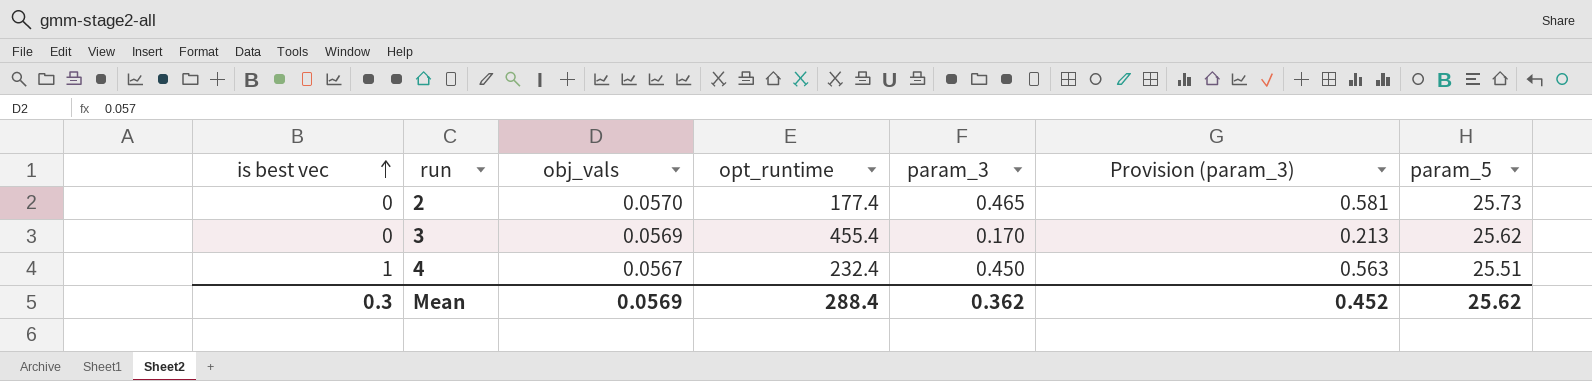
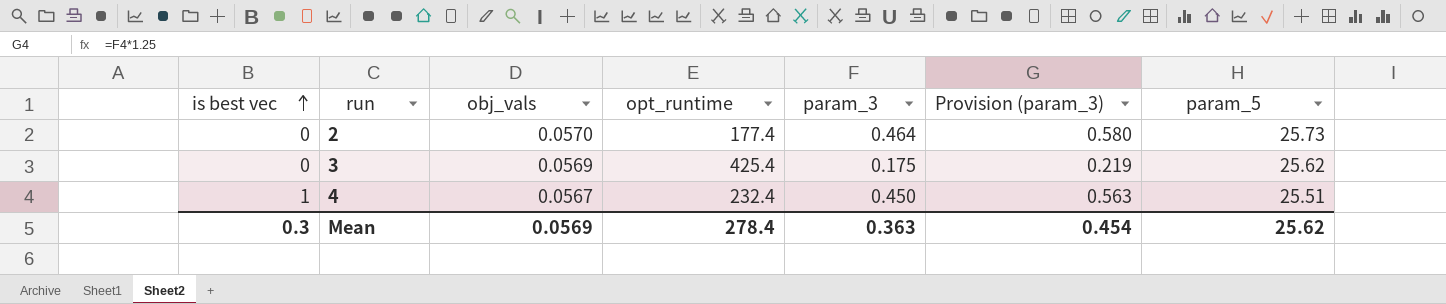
2 | param_3: 0.465 -> 0.464
2 | Provision (param_3): 0.581 -> 0.580
3 | opt_runtime: 455.4 -> 425.4
3 | param_3: 0.170 -> 0.175
3 | Provision (param_3): 0.213 -> 0.219
Mean | opt_runtime: 288.4 -> 278.4
Mean | param_3: 0.362 -> 0.363
Mean | Provision (param_3): 0.452 -> 0.454

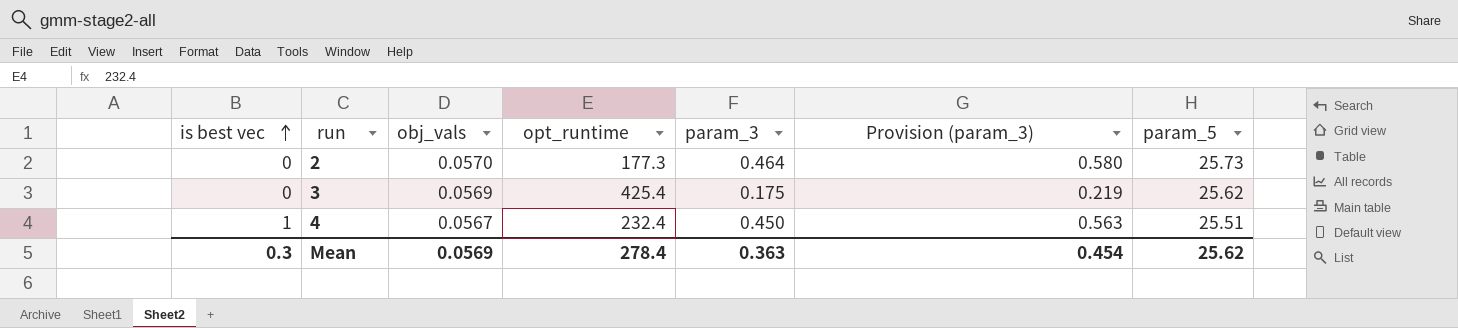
2 | opt_runtime: 177.4 -> 177.3

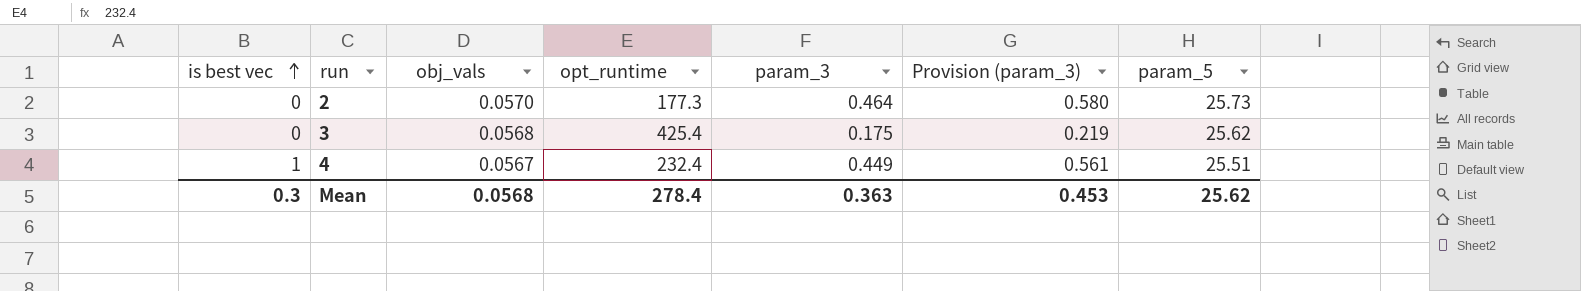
3 | obj_vals: 0.0569 -> 0.0568
4 | param_3: 0.450 -> 0.449
4 | Provision (param_3): 0.563 -> 0.561
Mean | obj_vals: 0.0569 -> 0.0568
Mean | Provision (param_3): 0.454 -> 0.453

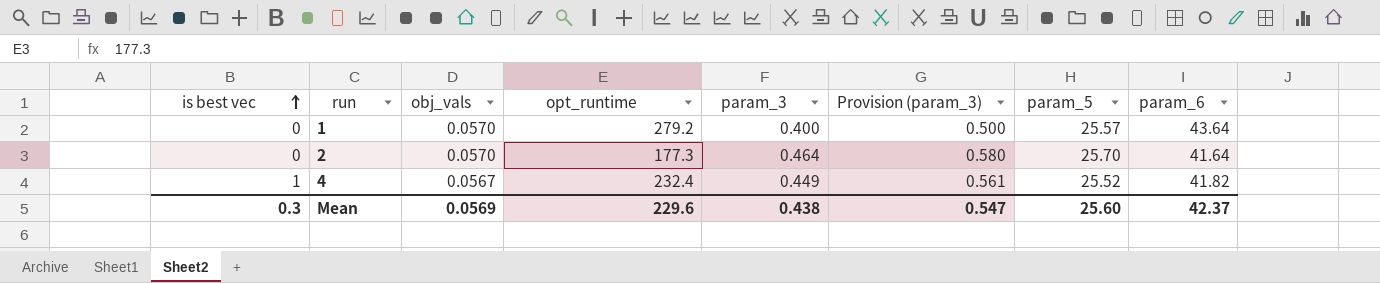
column param_6 | position: none -> 8
row 3: 0 | 0.0568 | 425.4 | 0.175 | 0.219 | 25.62 -> none
row 1: none -> 0 | 0.0570 | 279.2 | 0.400 | 0.500 | 25.57 | 43.64
2 | param_5: 25.73 -> 25.70
4 | param_5: 25.51 -> 25.52
Mean | obj_vals: 0.0568 -> 0.0569
Mean | opt_runtime: 278.4 -> 229.6
Mean | param_3: 0.363 -> 0.438
Mean | Provision (param_3): 0.453 -> 0.547
Mean | param_5: 25.62 -> 25.60

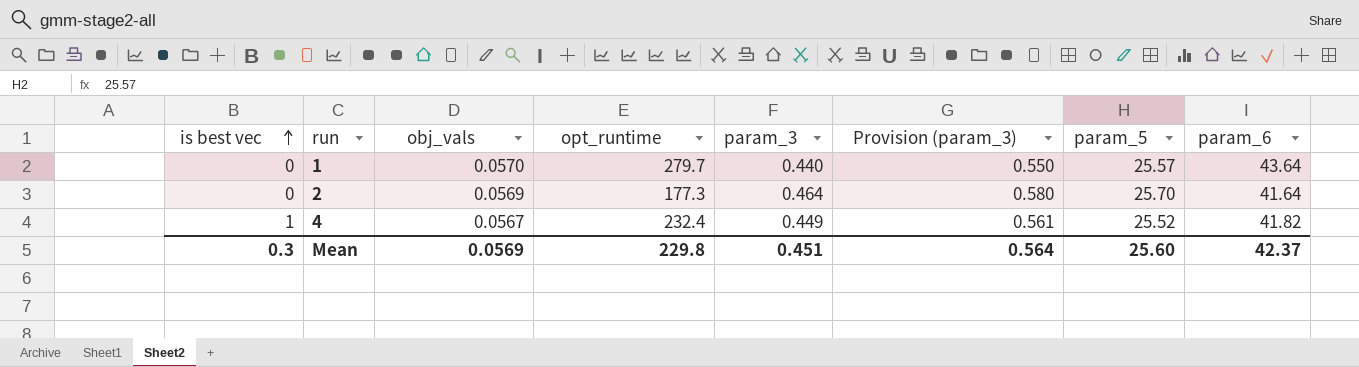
1 | opt_runtime: 279.2 -> 279.7
1 | param_3: 0.400 -> 0.440
1 | Provision (param_3): 0.500 -> 0.550
2 | obj_vals: 0.0570 -> 0.0569
Mean | opt_runtime: 229.6 -> 229.8
Mean | param_3: 0.438 -> 0.451
Mean | Provision (param_3): 0.547 -> 0.564

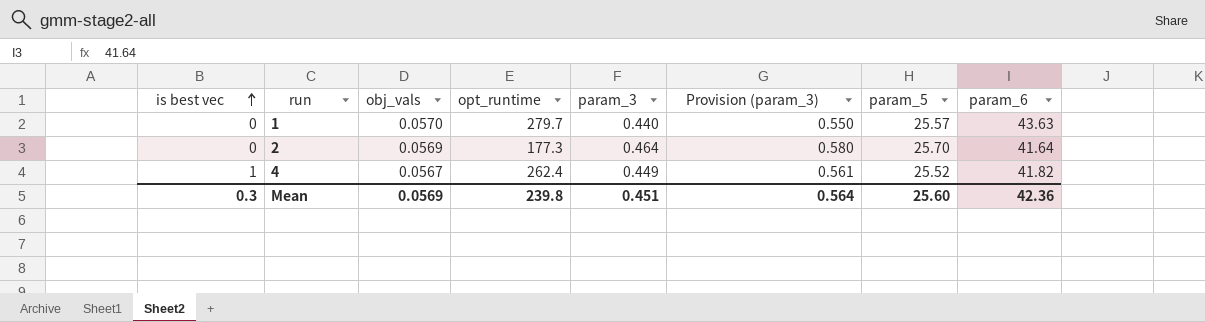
1 | param_6: 43.64 -> 43.63
4 | opt_runtime: 232.4 -> 262.4
Mean | opt_runtime: 229.8 -> 239.8
Mean | param_6: 42.37 -> 42.36

